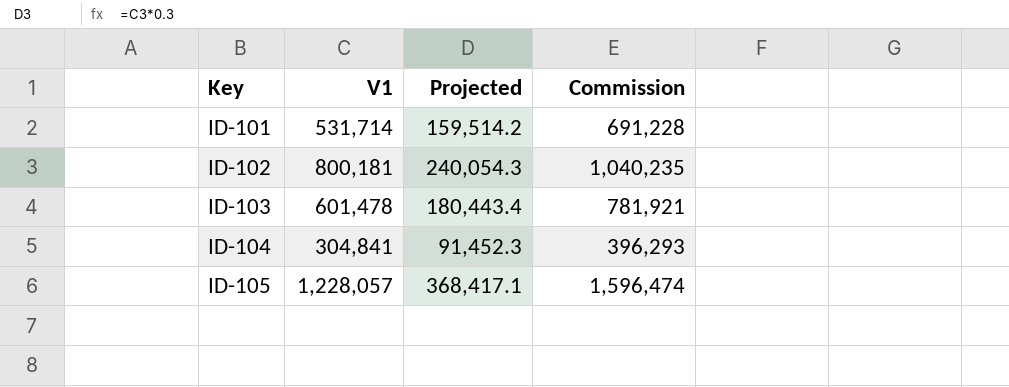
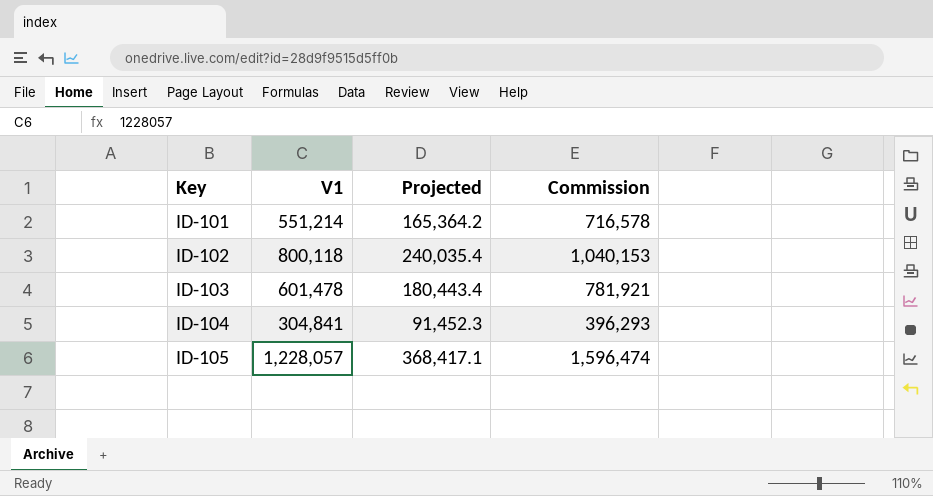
ID-101 | V1: 531,714 -> 551,214
ID-101 | Projected: 159,514.2 -> 165,364.2
ID-101 | Commission: 691,228 -> 716,578
ID-102 | V1: 800,181 -> 800,118
ID-102 | Projected: 240,054.3 -> 240,035.4
ID-102 | Commission: 1,040,235 -> 1,040,153

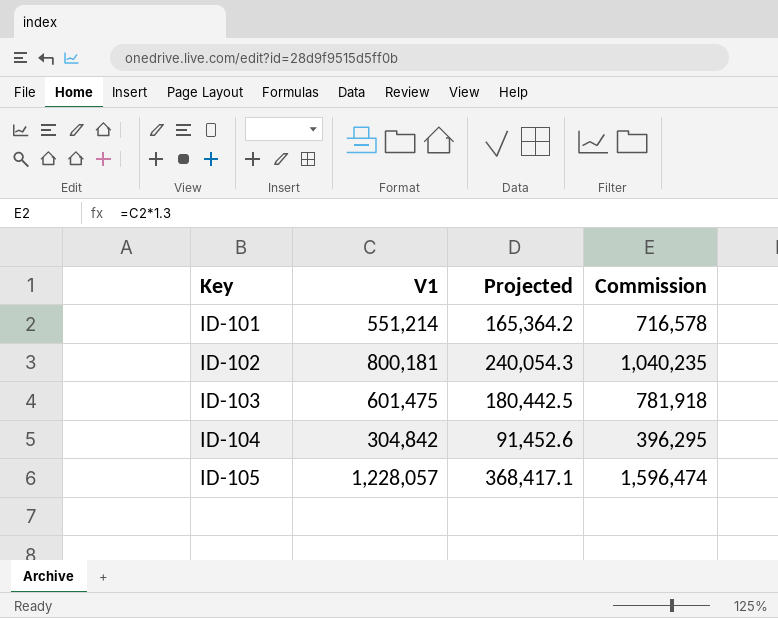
ID-102 | V1: 800,118 -> 800,181
ID-102 | Projected: 240,035.4 -> 240,054.3
ID-102 | Commission: 1,040,153 -> 1,040,235
ID-103 | V1: 601,478 -> 601,475
ID-103 | Projected: 180,443.4 -> 180,442.5
ID-103 | Commission: 781,921 -> 781,918
ID-104 | V1: 304,841 -> 304,842
ID-104 | Projected: 91,452.3 -> 91,452.6
ID-104 | Commission: 396,293 -> 396,295

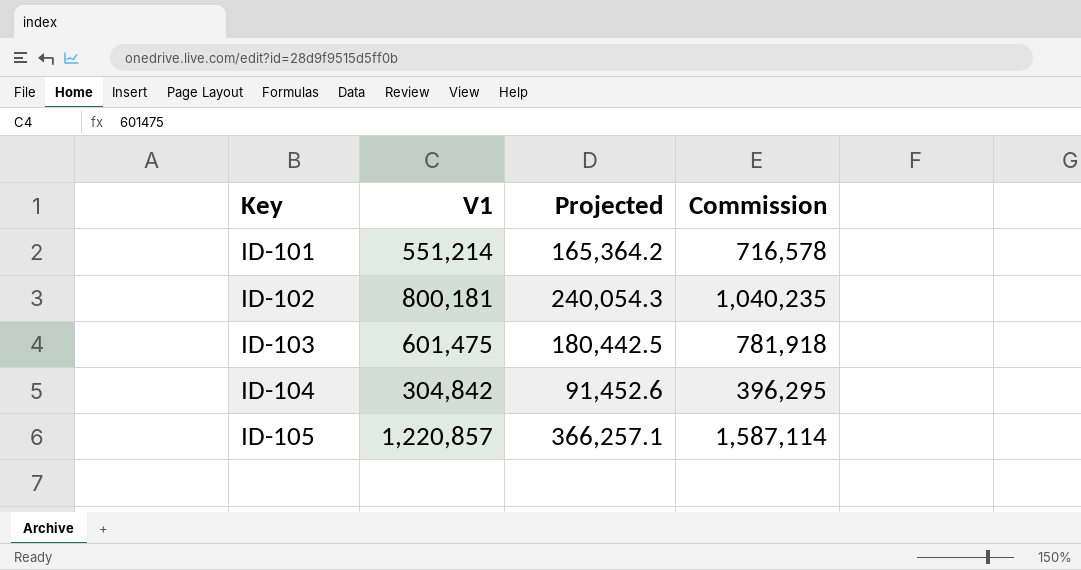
ID-105 | V1: 1,228,057 -> 1,220,857
ID-105 | Projected: 368,417.1 -> 366,257.1
ID-105 | Commission: 1,596,474 -> 1,587,114

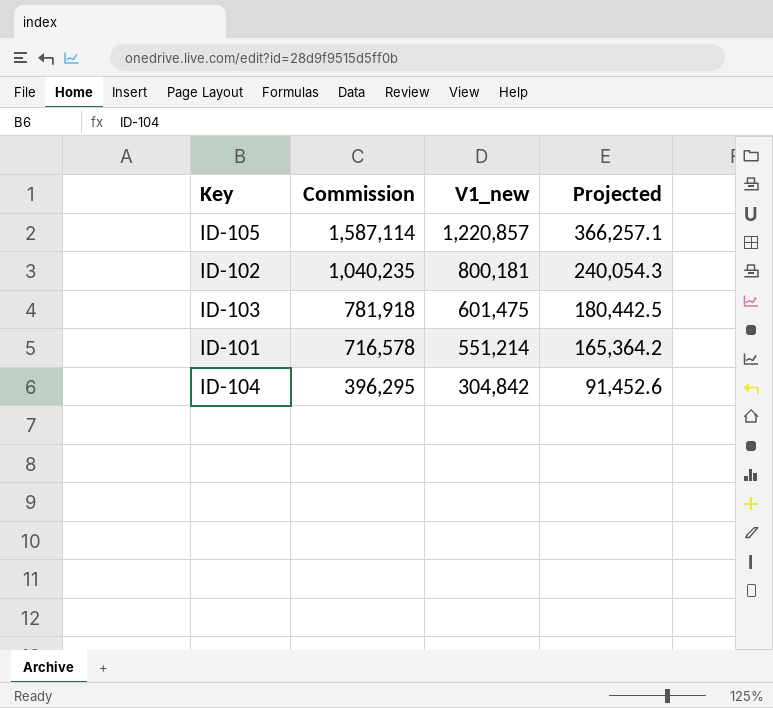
row order: Key ascending -> Commission descending
column Commission | position: 4 -> 2
column name: V1 -> V1_new

